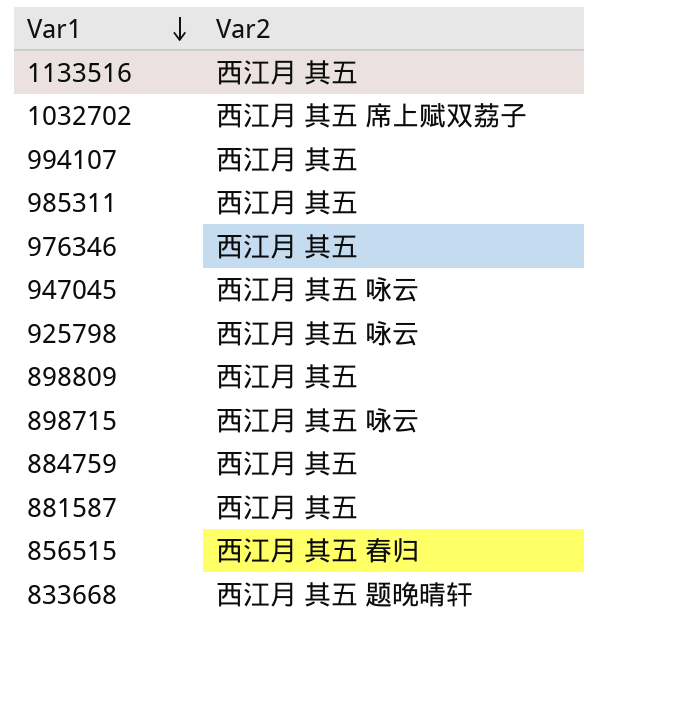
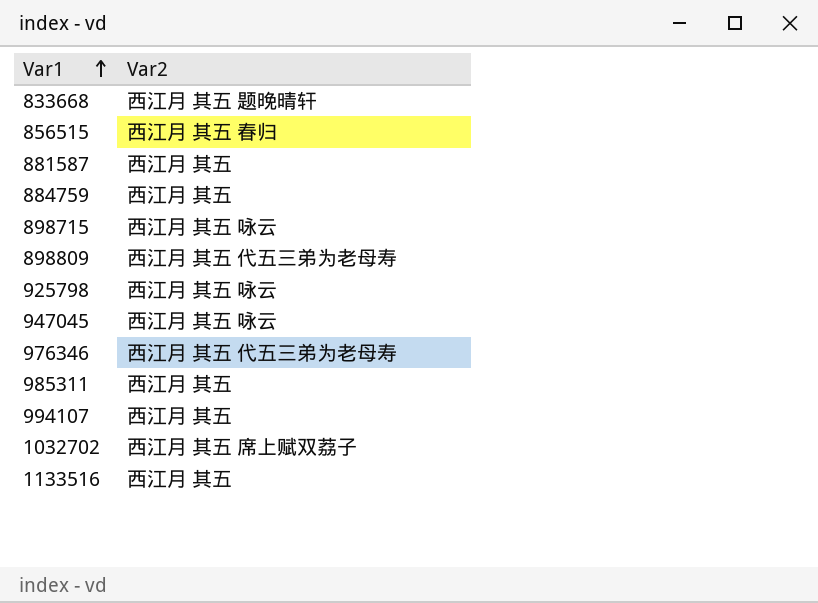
row order: Var1 descending -> Var1 ascending
898809 | Var2: 西江月 其五 -> 西江月 其五 代五三弟为老母寿
976346 | Var2: 西江月 其五 -> 西江月 其五 代五三弟为老母寿

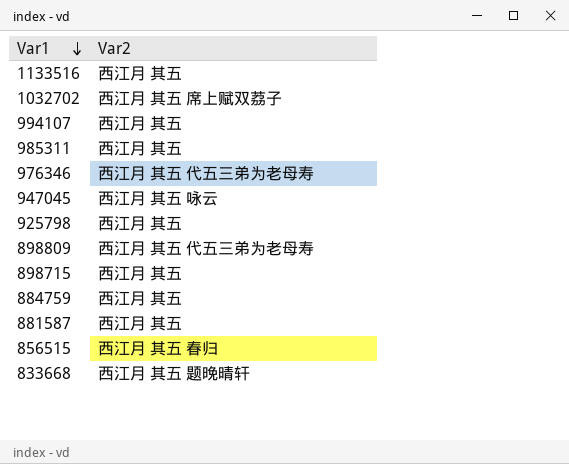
row order: Var1 ascending -> Var1 descending
925798 | Var2: 西江月 其五 咏云 -> 西江月 其五
898715 | Var2: 西江月 其五 咏云 -> 西江月 其五

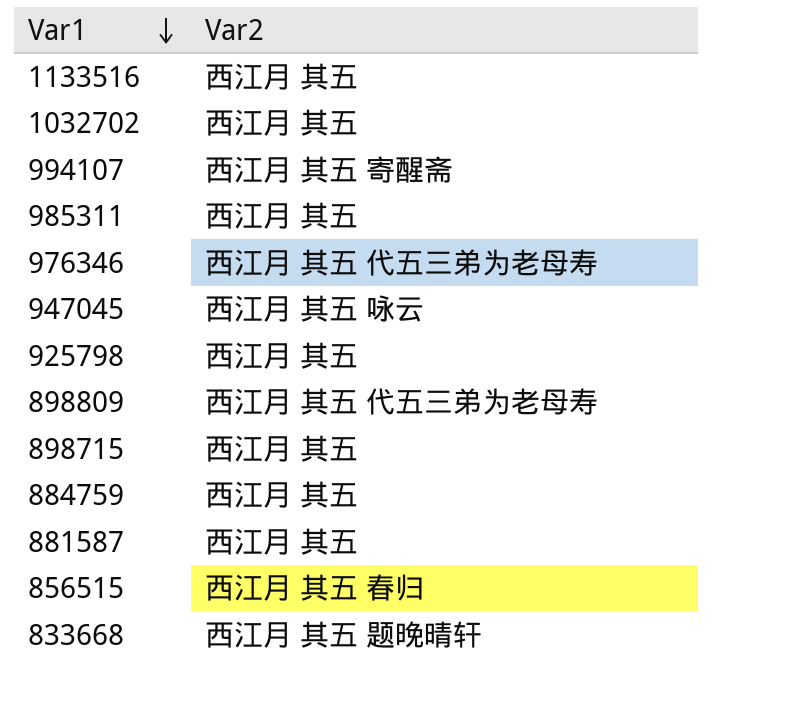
1032702 | Var2: 西江月 其五 席上赋双荔子 -> 西江月 其五
994107 | Var2: 西江月 其五 -> 西江月 其五 寄醒斋

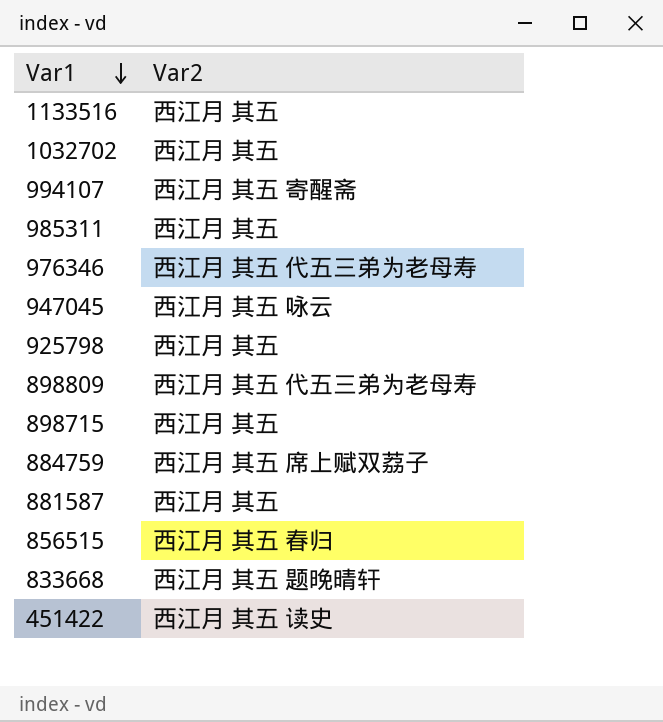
884759 | Var2: 西江月 其五 -> 西江月 其五 席上赋双荔子
row 451422: none -> 西江月 其五 读史

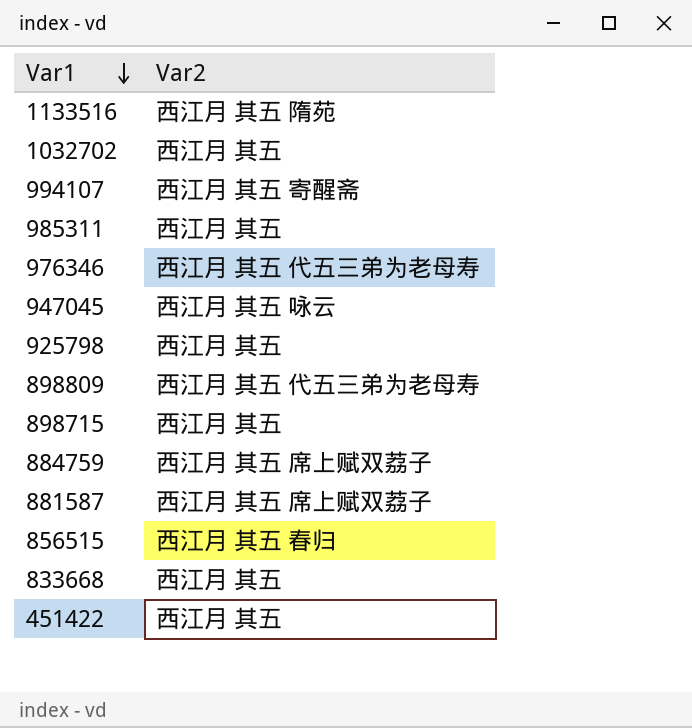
1133516 | Var2: 西江月 其五 -> 西江月 其五 隋苑
881587 | Var2: 西江月 其五 -> 西江月 其五 席上赋双荔子
833668 | Var2: 西江月 其五 题晚晴轩 -> 西江月 其五
451422 | Var2: 西江月 其五 读史 -> 西江月 其五

